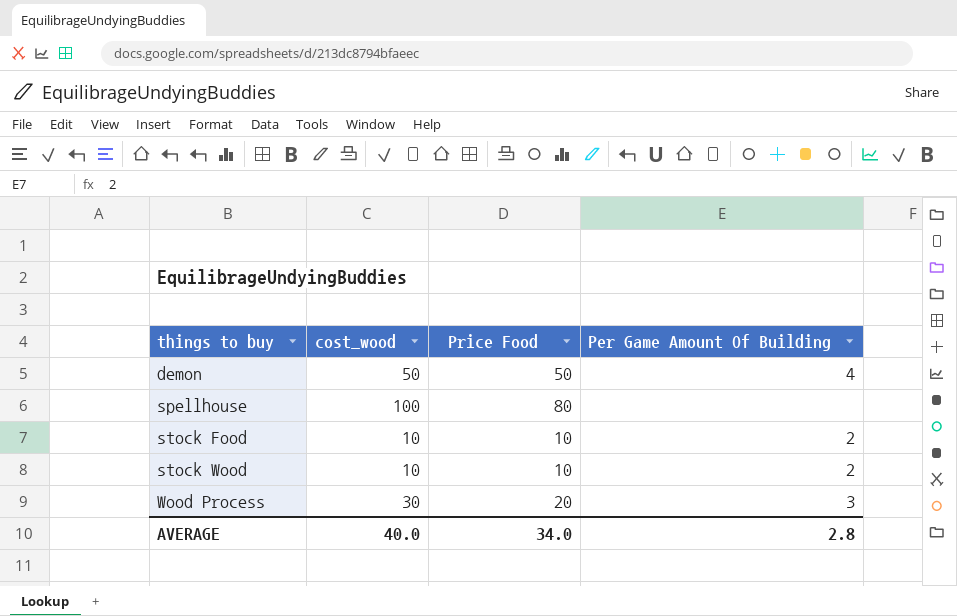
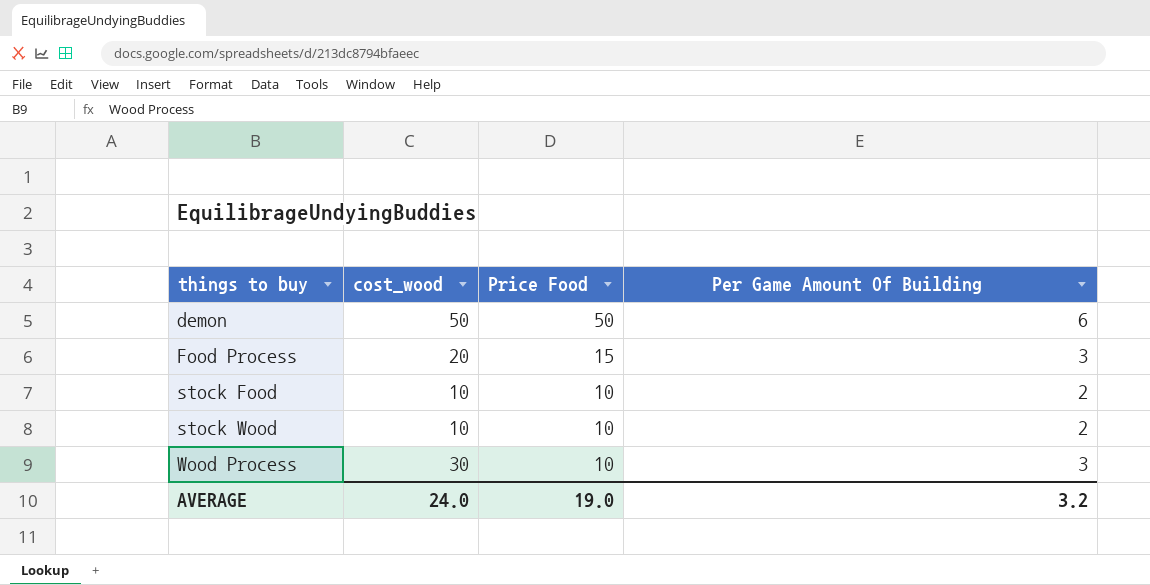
row spellhouse: 100 | 80 | none -> none
demon | Per Game Amount Of Building: 4 -> 6
row Food Process: none -> 20 | 15 | 3
Wood Process | Price Food: 20 -> 10
AVERAGE | cost_wood: 40.0 -> 24.0
AVERAGE | Price Food: 34.0 -> 19.0
AVERAGE | Per Game Amount Of Building: 2.8 -> 3.2

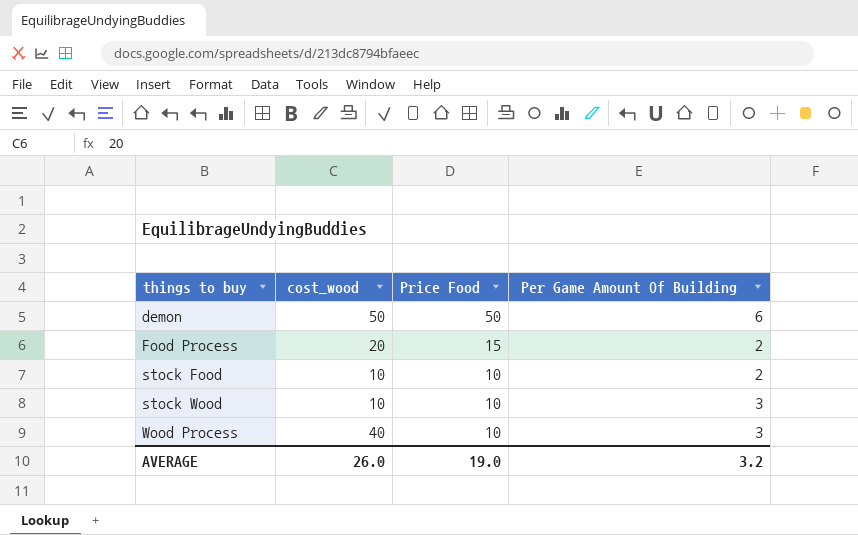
Food Process | Per Game Amount Of Building: 3 -> 2
stock Wood | Per Game Amount Of Building: 2 -> 3
Wood Process | cost_wood: 30 -> 40
AVERAGE | cost_wood: 24.0 -> 26.0

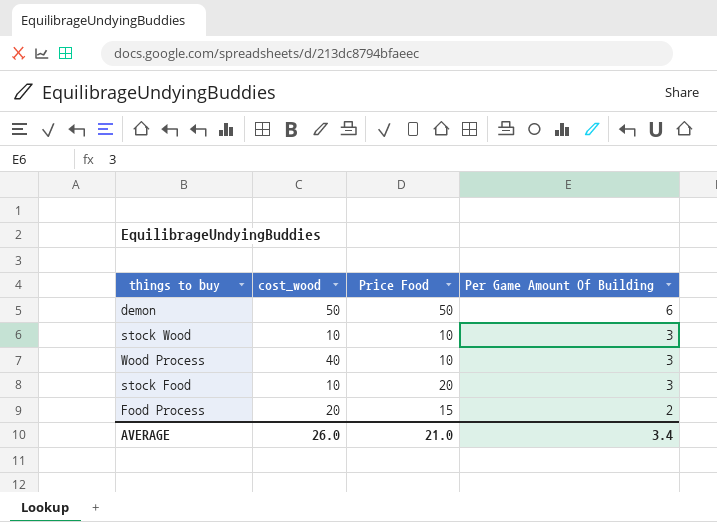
row order: things to buy ascending -> Per Game Amount Of Building descending
stock Food | Price Food: 10 -> 20
stock Food | Per Game Amount Of Building: 2 -> 3
AVERAGE | Price Food: 19.0 -> 21.0
AVERAGE | Per Game Amount Of Building: 3.2 -> 3.4

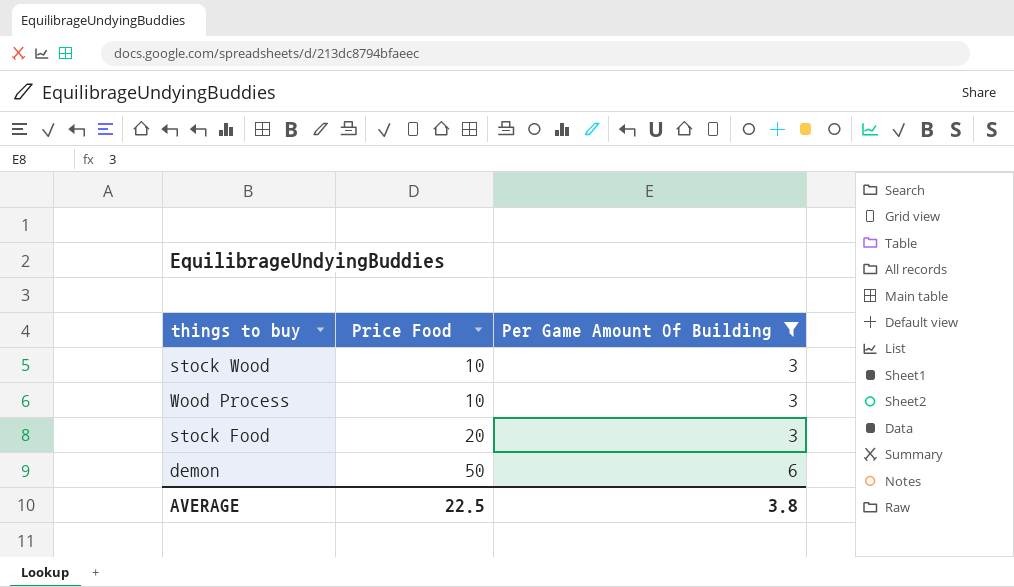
filter: none -> Per Game Amount Of Building != 2
row order: Per Game Amount Of Building descending -> Price Food ascending
column cost_wood | position: 2 -> none
AVERAGE | Price Food: 21.0 -> 22.5
AVERAGE | Per Game Amount Of Building: 3.4 -> 3.8

